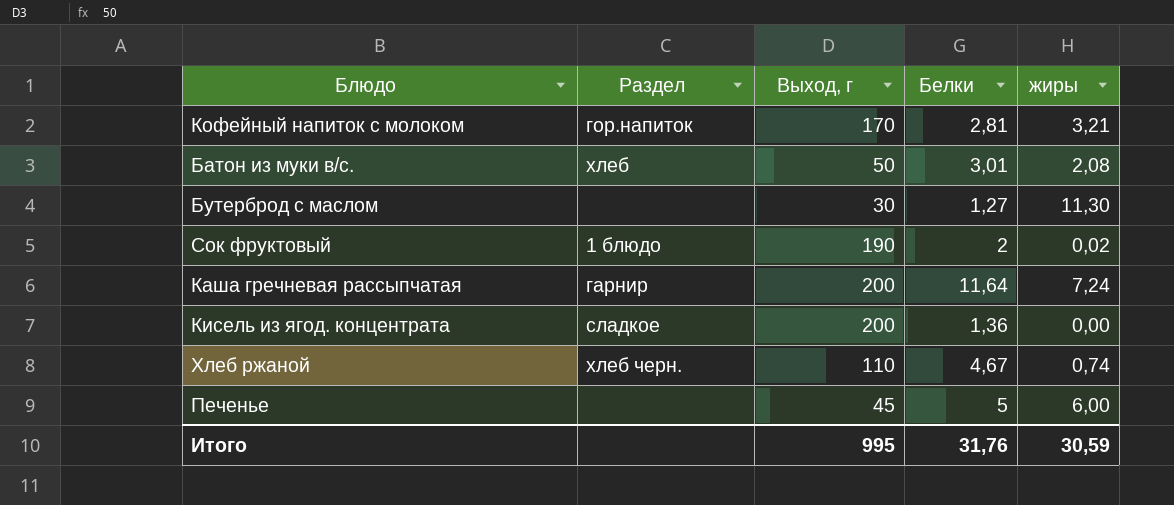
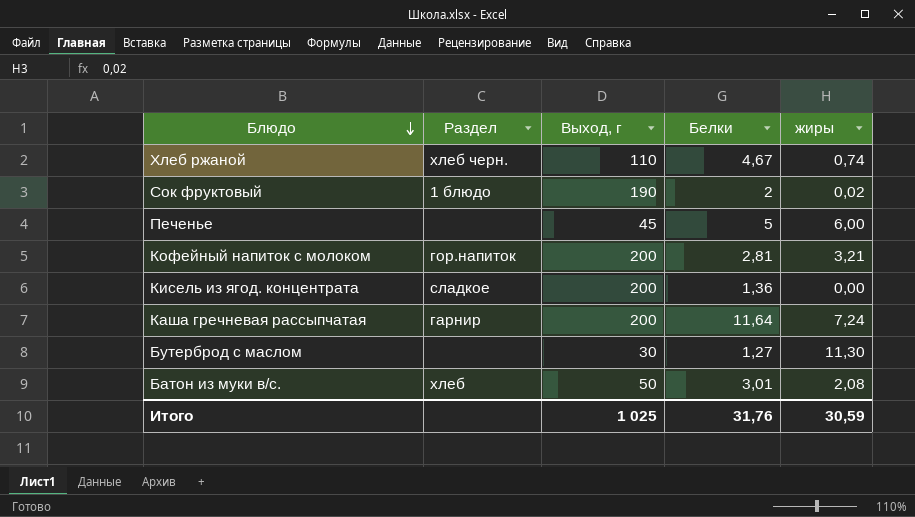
row order: none -> Блюдо descending
Кофейный напиток с молоком | Выход, г: 170 -> 200
Итого | Выход, г: 995 -> 1 025

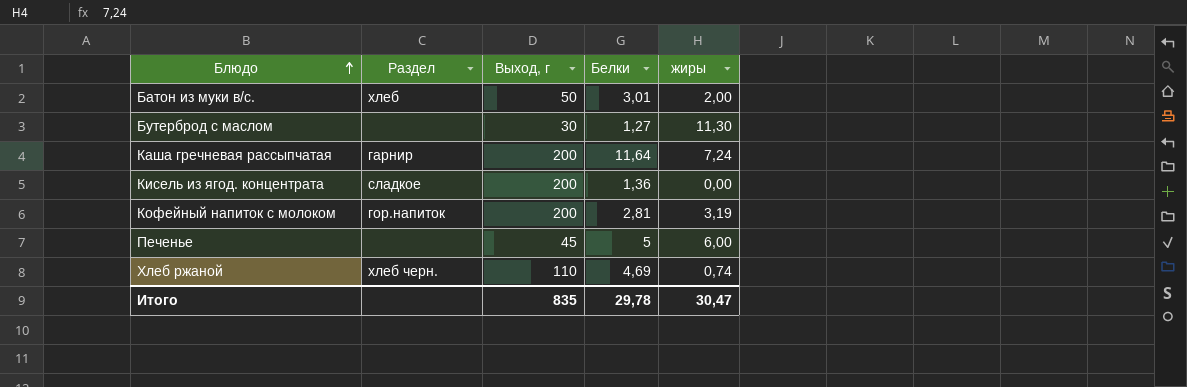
row order: Блюдо descending -> Блюдо ascending
row Сок фруктовый: 1 блюдо | 190 | 2 | 0,02 -> none
Батон из муки в/с. | жиры: 2,08 -> 2,00
Кофейный напиток с молоком | жиры: 3,21 -> 3,19
Хлеб ржаной | Белки: 4,67 -> 4,69
Итого | Выход, г: 1 025 -> 835
Итого | Белки: 31,76 -> 29,78
Итого | жиры: 30,59 -> 30,47

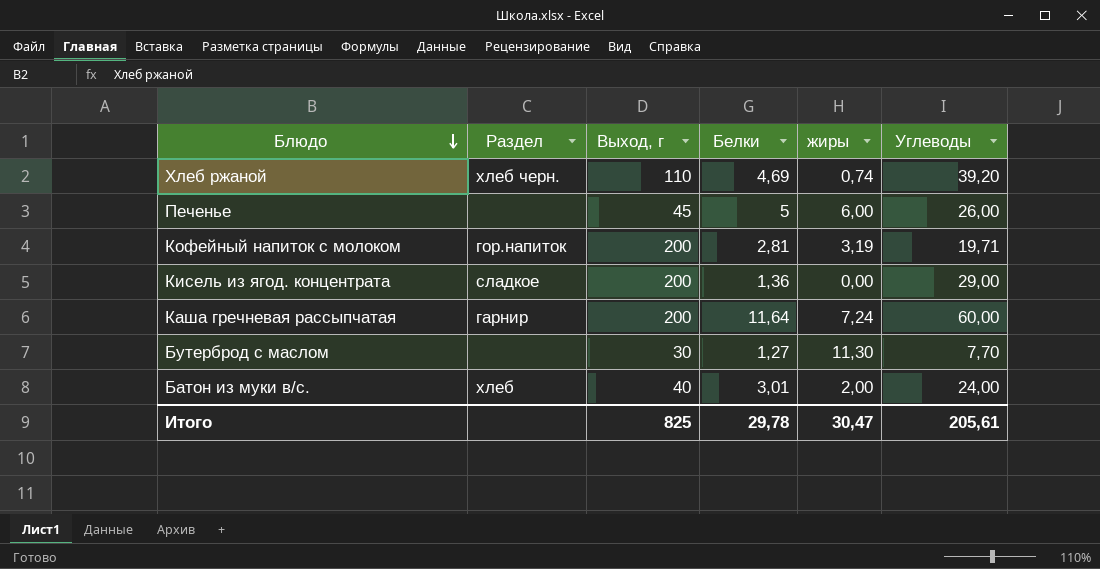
row order: Блюдо ascending -> Блюдо descending
column Углеводы | position: none -> 6
Батон из муки в/с. | Выход, г: 50 -> 40
Итого | Выход, г: 835 -> 825

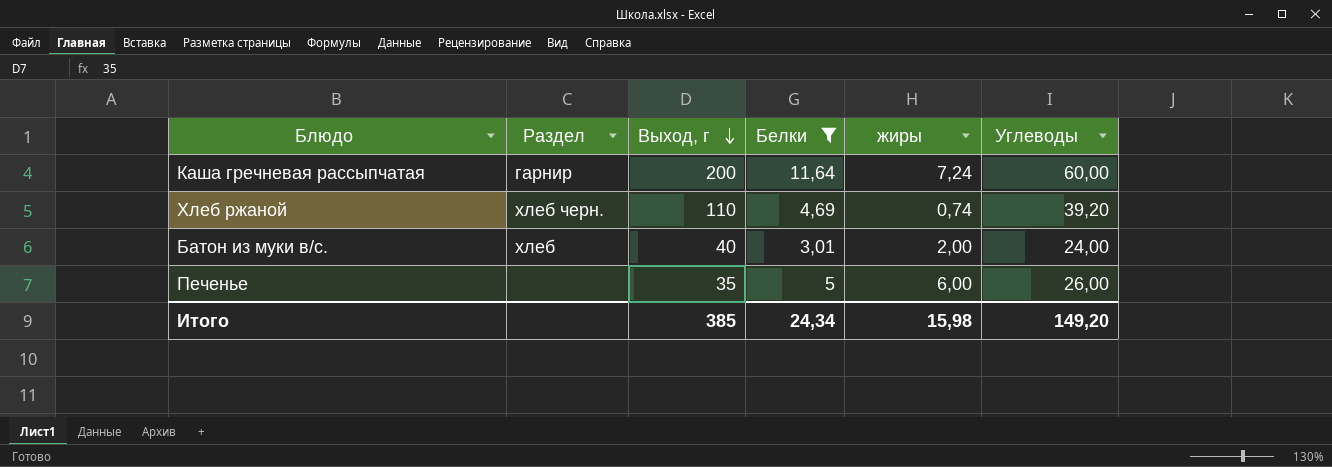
filter: none -> Белки >= 3,01
row order: Блюдо descending -> Выход, г descending
Печенье | Выход, г: 45 -> 35
Итого | Выход, г: 825 -> 385
Итого | Белки: 29,78 -> 24,34
Итого | жиры: 30,47 -> 15,98
Итого | Углеводы: 205,61 -> 149,20

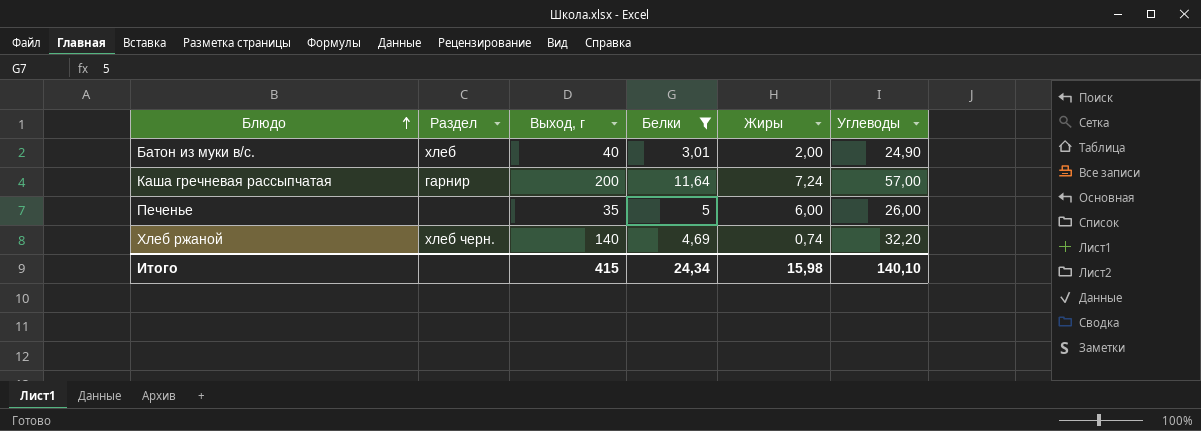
row order: Выход, г descending -> Блюдо ascending
column name: жиры -> Жиры
Батон из муки в/с. | Углеводы: 24,00 -> 24,90
Каша гречневая рассыпчатая | Углеводы: 60,00 -> 57,00
Хлеб ржаной | Выход, г: 110 -> 140
Хлеб ржаной | Углеводы: 39,20 -> 32,20
Итого | Выход, г: 385 -> 415
Итого | Углеводы: 149,20 -> 140,10

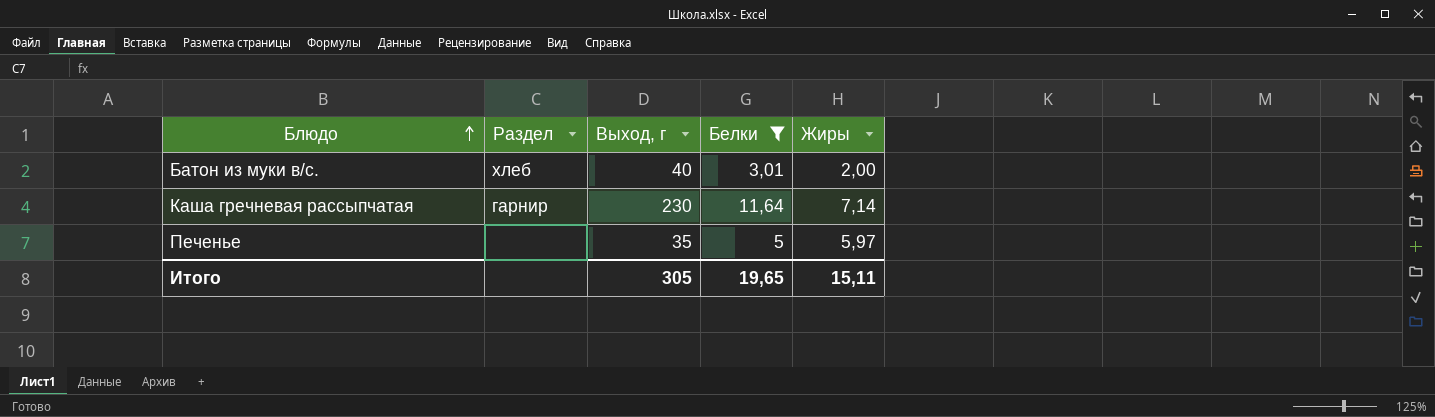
column Углеводы | position: 6 -> none
row Хлеб ржаной: хлеб черн. | 140 | 4,69 | 0,74 | 32,20 -> none
Каша гречневая рассыпчатая | Выход, г: 200 -> 230
Каша гречневая рассыпчатая | Жиры: 7,24 -> 7,14
Печенье | Жиры: 6,00 -> 5,97
Итого | Выход, г: 415 -> 305
Итого | Белки: 24,34 -> 19,65
Итого | Жиры: 15,98 -> 15,11

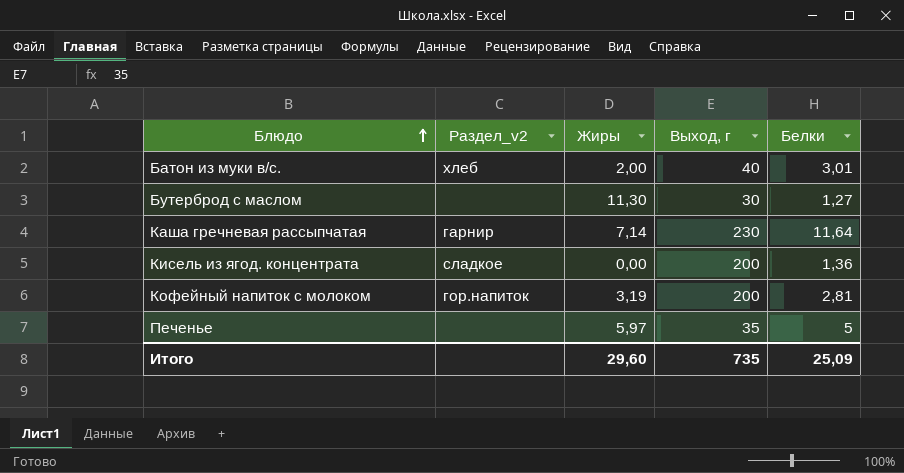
filter: Белки >= 3,01 -> none
column name: Раздел -> Раздел_v2
column Жиры | position: 5 -> 3
Итого | Жиры: 15,11 -> 29,60
Итого | Выход, г: 305 -> 735
Итого | Белки: 19,65 -> 25,09

